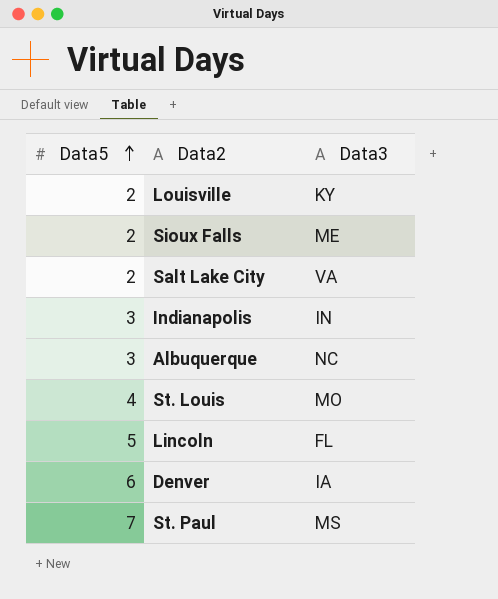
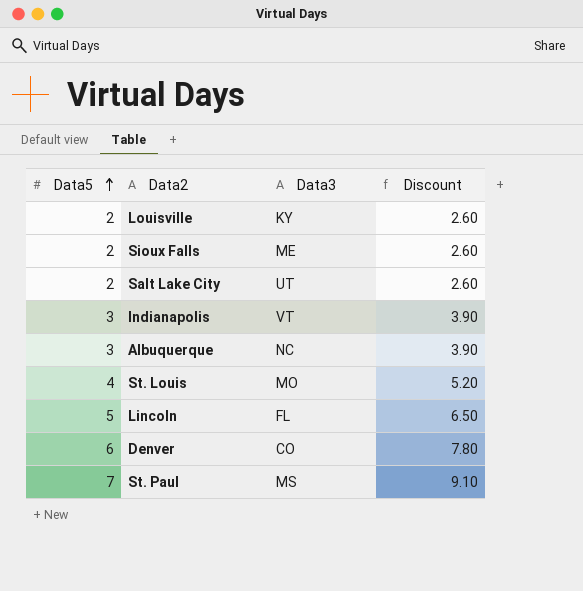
column Discount | formula: none -> [Data5] * 1.3
Salt Lake City | Data3: VA -> UT
Indianapolis | Data3: IN -> VT
Denver | Data3: IA -> CO

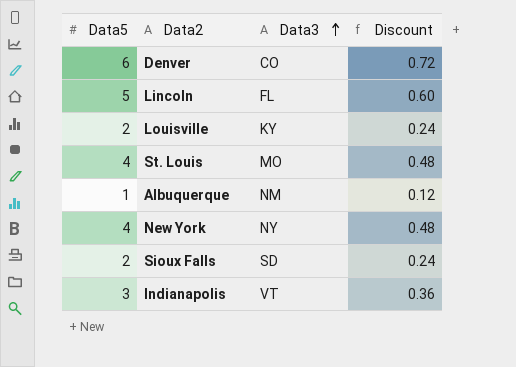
row order: Data5 ascending -> Data3 ascending
column Discount | formula: [Data5] * 1.3 -> [Data5] * 0.12
row Salt Lake City: 2 | UT | 2.60 -> none
row St. Paul: 7 | MS | 9.10 -> none
Albuquerque | Data5: 3 -> 1
Albuquerque | Data3: NC -> NM
row New York: none -> 4 | NY | 0.48
Sioux Falls | Data3: ME -> SD

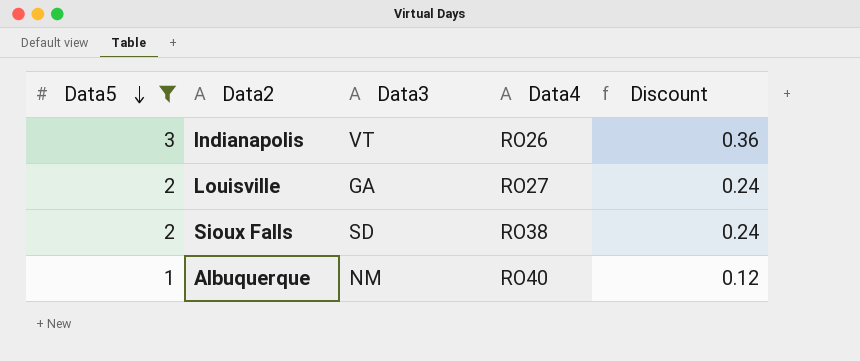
filter: none -> Data5 <= 3
row order: Data3 ascending -> Data5 descending
column Data4 | position: none -> 4
Louisville | Data3: KY -> GA

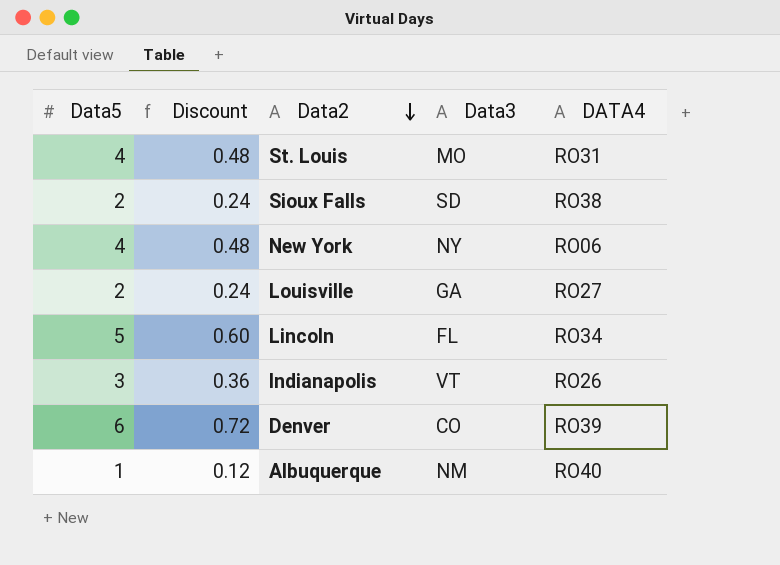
filter: Data5 <= 3 -> none
row order: Data5 descending -> Data2 descending
column Discount | position: 5 -> 2
column name: Data4 -> DATA4

